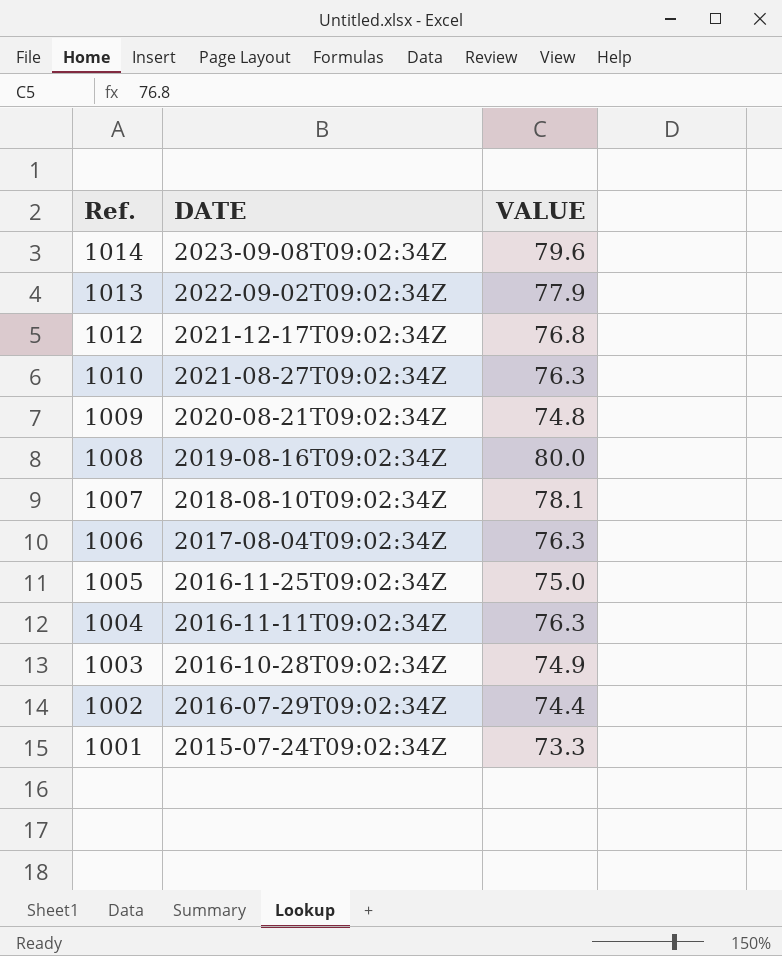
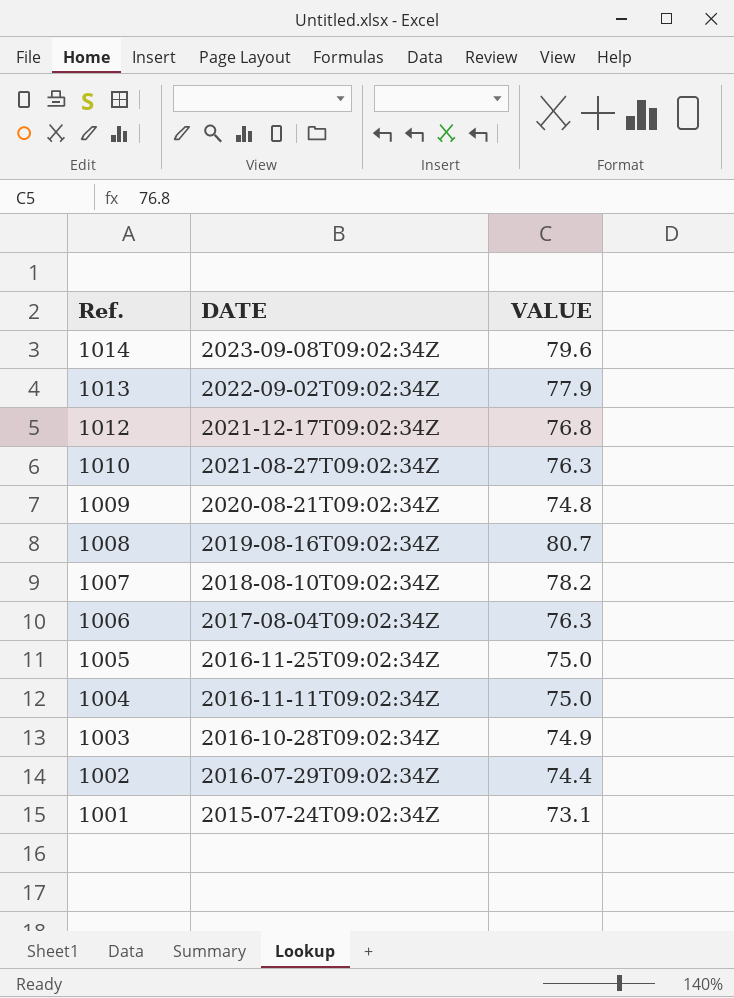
1008 | VALUE: 80.0 -> 80.7
1007 | VALUE: 78.1 -> 78.2
1004 | VALUE: 76.3 -> 75.0
1001 | VALUE: 73.3 -> 73.1

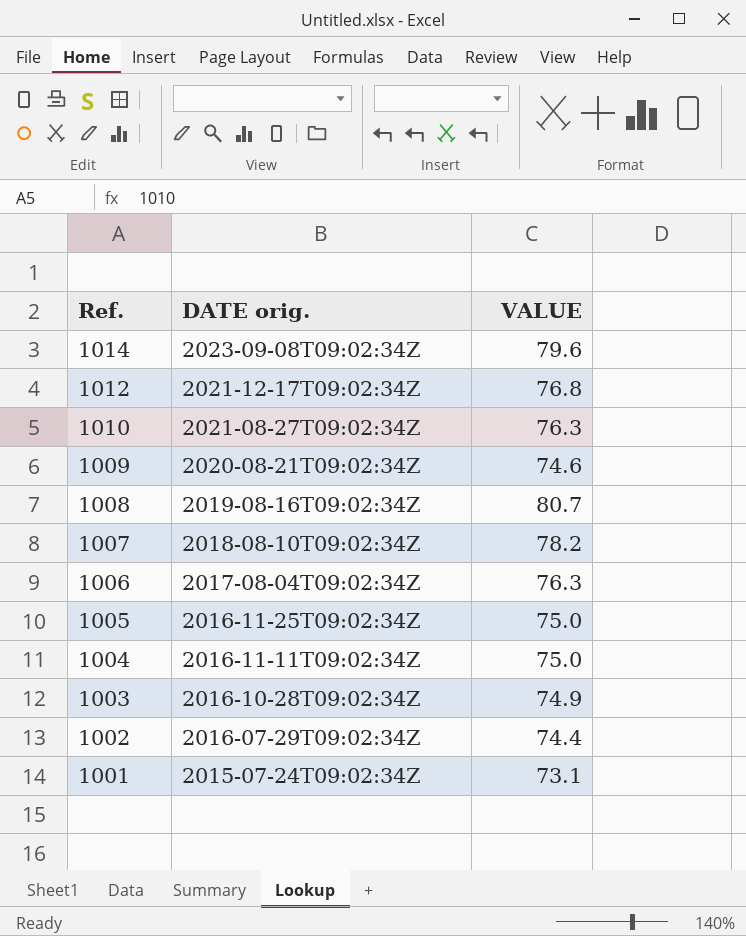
column name: DATE -> DATE orig.
row 1013: 2022-09-02T09:02:34Z | 77.9 -> none
1009 | VALUE: 74.8 -> 74.6

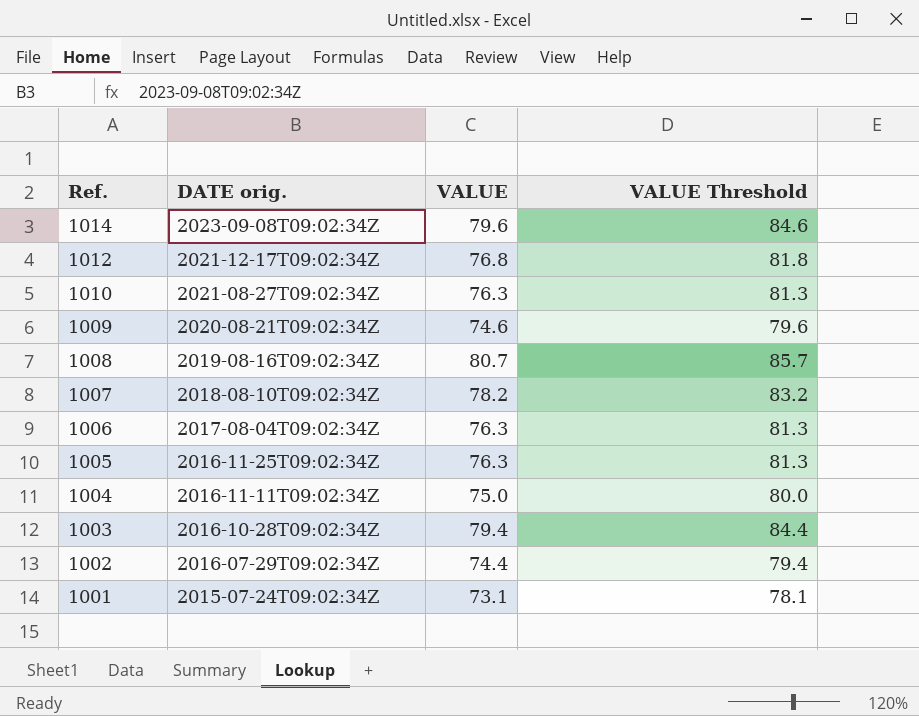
column VALUE Threshold | formula: none -> [VALUE] + 5
1005 | VALUE: 75.0 -> 76.3
1003 | VALUE: 74.9 -> 79.4

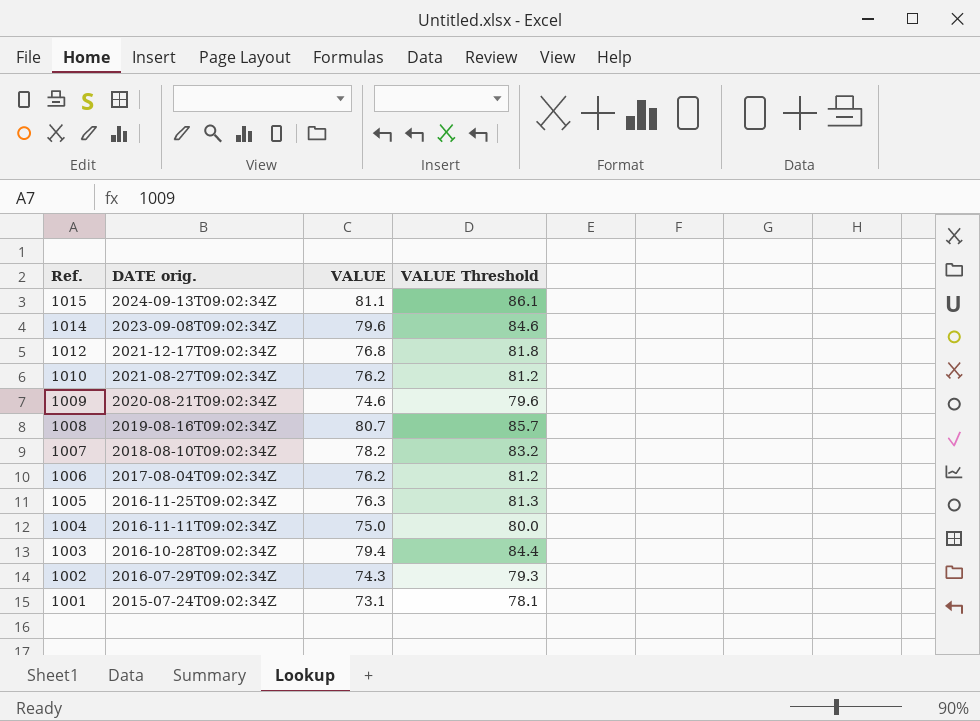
row 1015: none -> 2024-09-13T09:02:34Z | 81.1 | 86.1
1010 | VALUE: 76.3 -> 76.2
1010 | VALUE Threshold: 81.3 -> 81.2
1006 | VALUE: 76.3 -> 76.2
1006 | VALUE Threshold: 81.3 -> 81.2
1002 | VALUE: 74.4 -> 74.3
1002 | VALUE Threshold: 79.4 -> 79.3

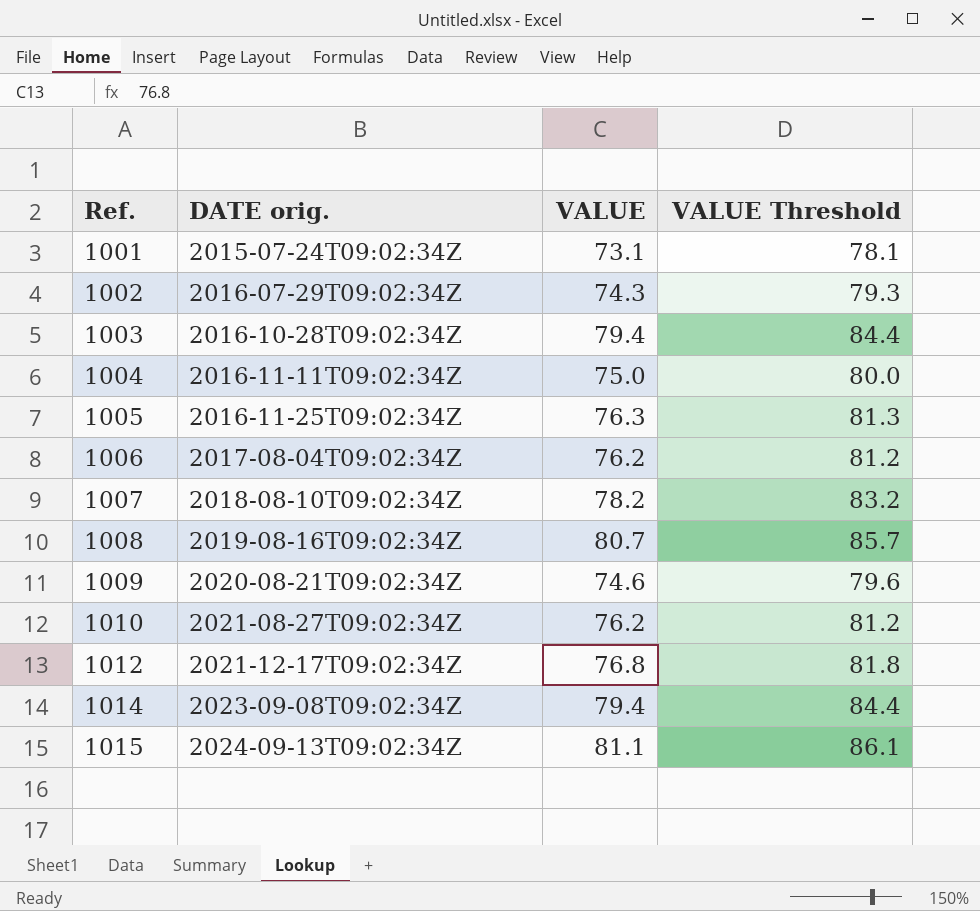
row order: Ref. descending -> Ref. ascending
1014 | VALUE: 79.6 -> 79.4
1014 | VALUE Threshold: 84.6 -> 84.4

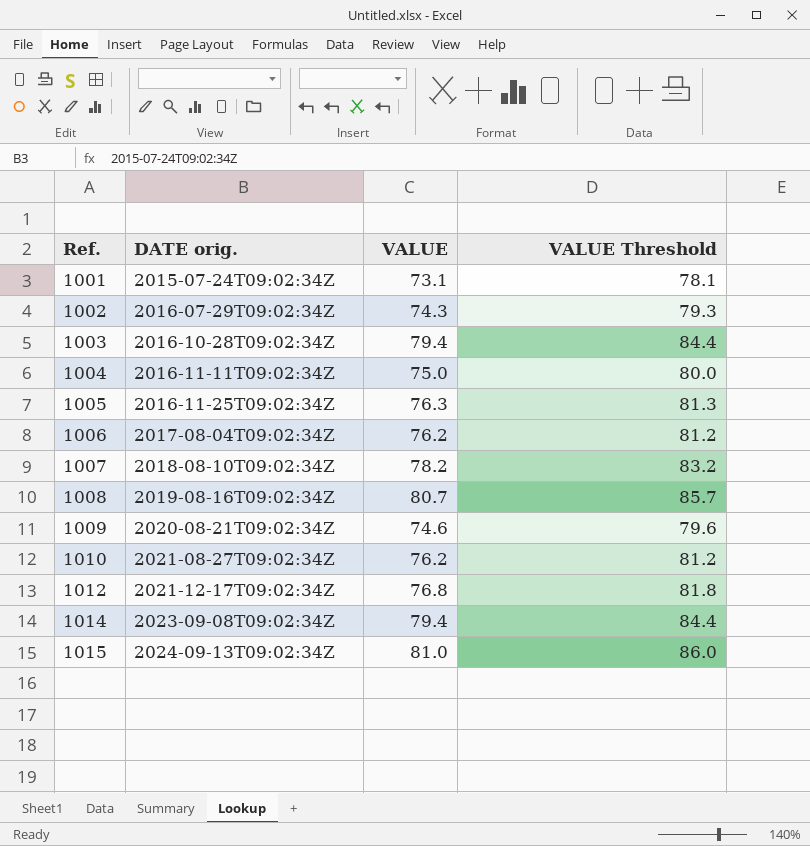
1015 | VALUE: 81.1 -> 81.0
1015 | VALUE Threshold: 86.1 -> 86.0

